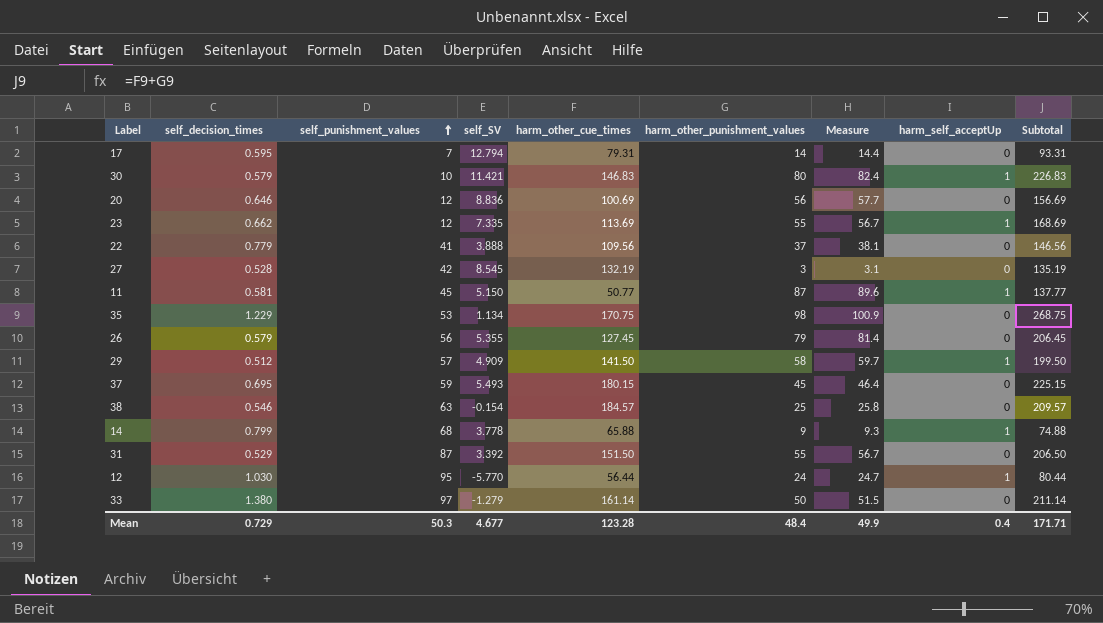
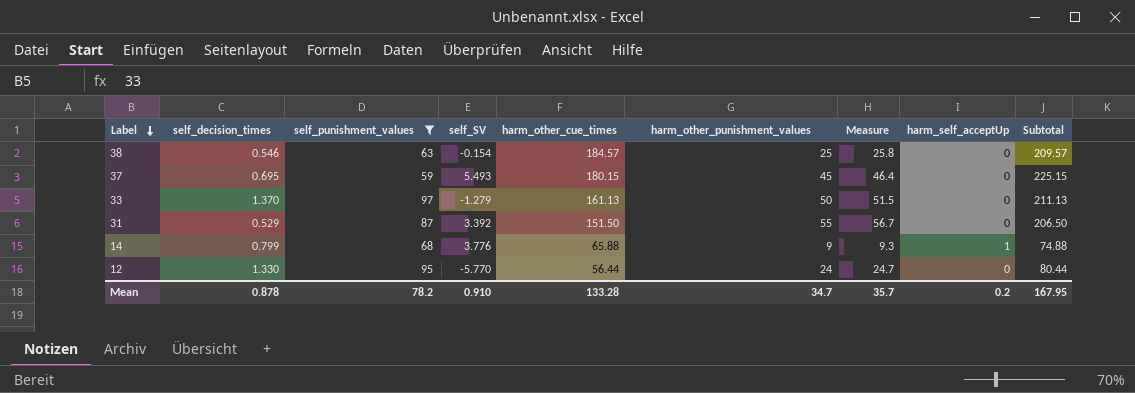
filter: none -> self_punishment_values >= 59
row order: self_punishment_values ascending -> Label descending
33 | self_decision_times: 1.380 -> 1.370
33 | harm_other_cue_times: 161.14 -> 161.13
33 | Subtotal: 211.14 -> 211.13
14 | self_SV: 3.778 -> 3.776
12 | self_decision_times: 1.030 -> 1.330
12 | harm_self_acceptUp: 1 -> 0
Mean | self_decision_times: 0.729 -> 0.878
Mean | self_punishment_values: 50.3 -> 78.2
Mean | self_SV: 4.677 -> 0.910
Mean | harm_other_cue_times: 123.28 -> 133.28
Mean | harm_other_punishment_values: 48.4 -> 34.7
Mean | Measure: 49.9 -> 35.7
Mean | harm_self_acceptUp: 0.4 -> 0.2
Mean | Subtotal: 171.71 -> 167.95

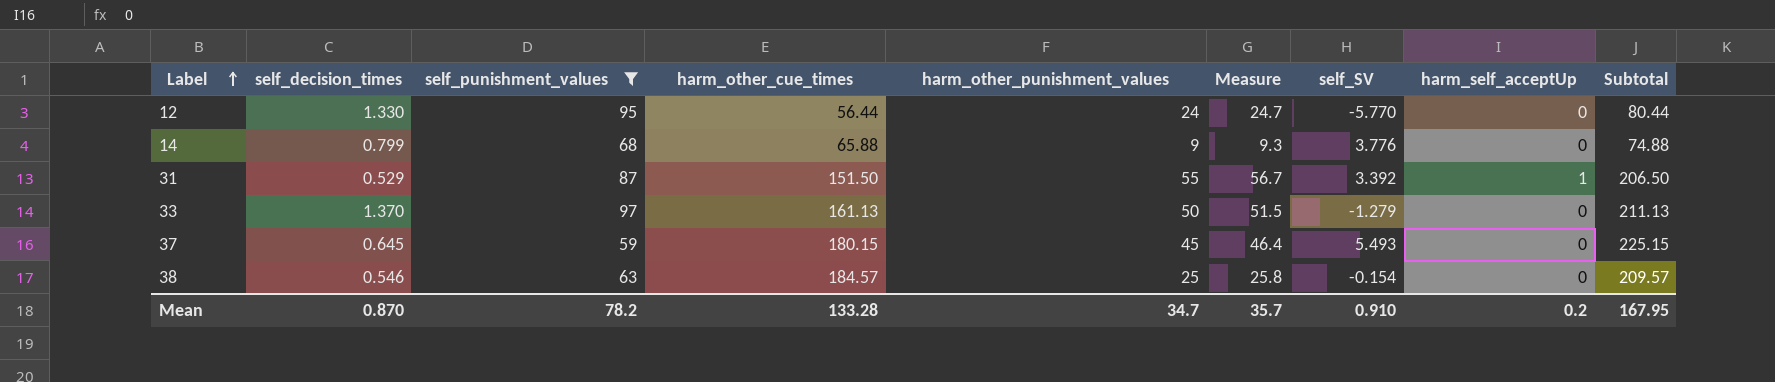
row order: Label descending -> Label ascending
column self_SV | position: 4 -> 7
14 | harm_self_acceptUp: 1 -> 0
31 | harm_self_acceptUp: 0 -> 1
37 | self_decision_times: 0.695 -> 0.645
Mean | self_decision_times: 0.878 -> 0.870

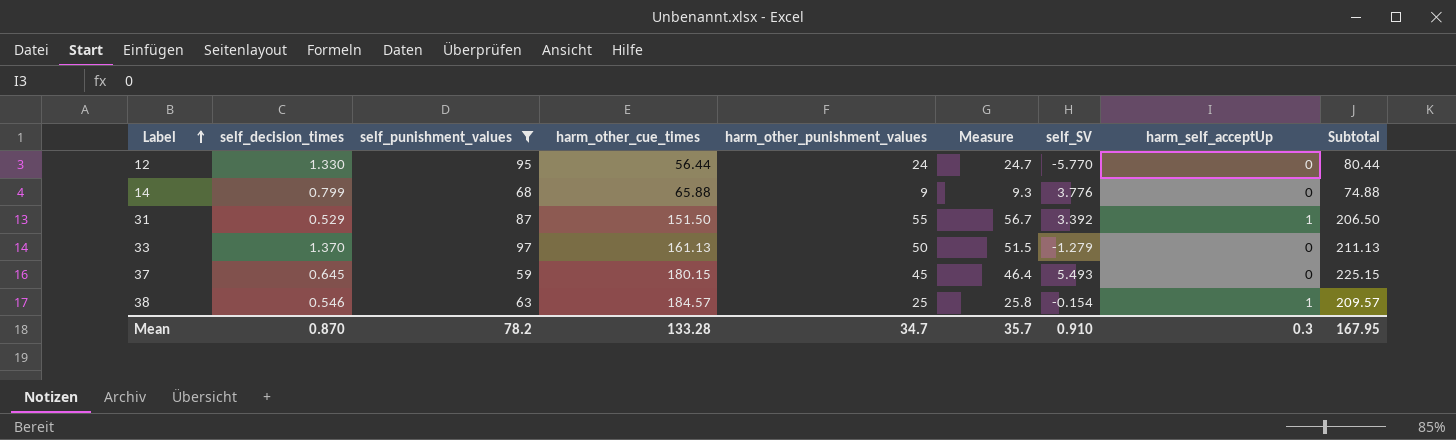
38 | harm_self_acceptUp: 0 -> 1
Mean | harm_self_acceptUp: 0.2 -> 0.3

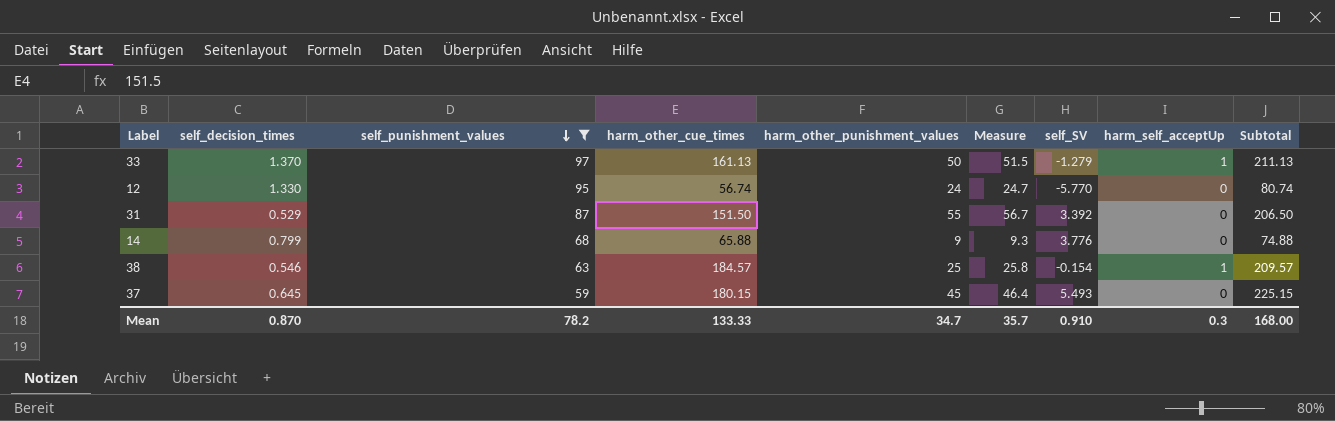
row order: Label ascending -> self_punishment_values descending
33 | harm_self_acceptUp: 0 -> 1
12 | harm_other_cue_times: 56.44 -> 56.74
12 | Subtotal: 80.44 -> 80.74
31 | harm_self_acceptUp: 1 -> 0
Mean | harm_other_cue_times: 133.28 -> 133.33
Mean | Subtotal: 167.95 -> 168.00

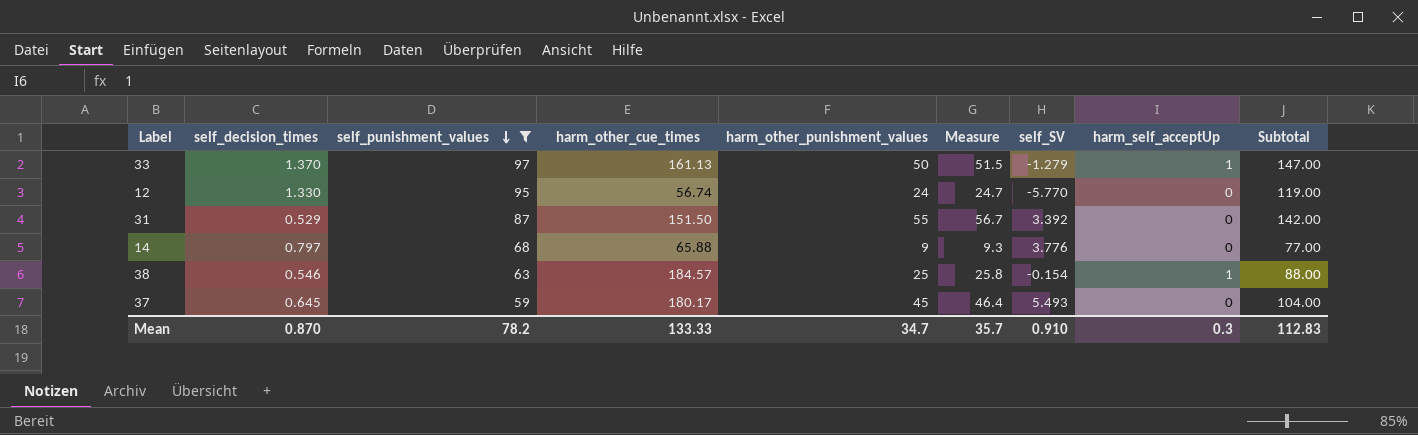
column Subtotal | formula: [harm_other_cue_times] + [harm_other_punishment_values] -> [self_punishment_values] + [harm_other_punishment_values]
14 | self_decision_times: 0.799 -> 0.797
37 | harm_other_cue_times: 180.15 -> 180.17
Mean | Subtotal: 168.00 -> 112.83

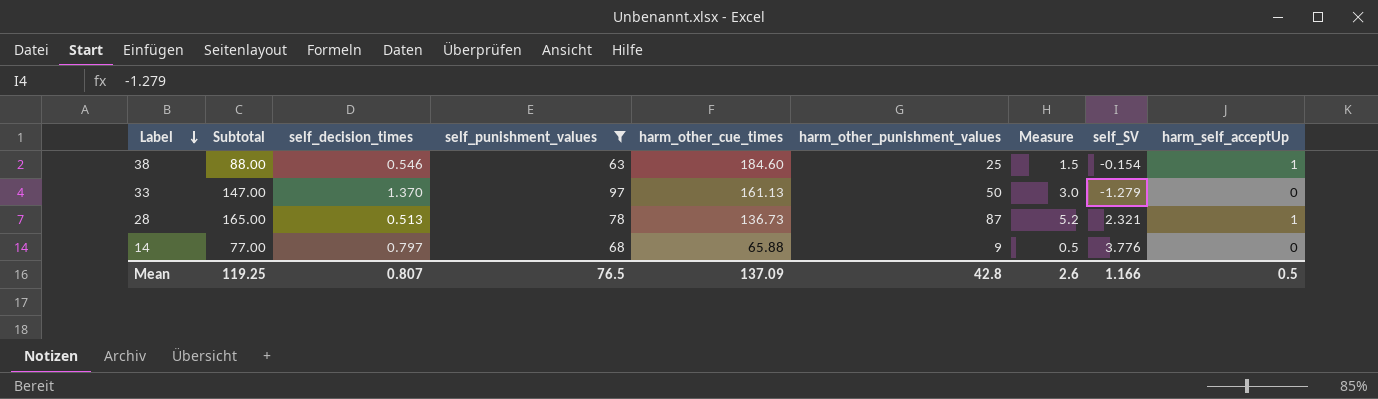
row order: self_punishment_values descending -> Label descending
column Subtotal | position: 9 -> 2
column Measure | formula: [harm_other_punishment_values] * 1.03 -> [harm_other_punishment_values] * 0.06
row 12: 1.330 | 95 | 56.74 | 24 | 24.7 | -5.770 | 0 | 119.00 -> none
row 31: 0.529 | 87 | 151.50 | 55 | 56.7 | 3.392 | 0 | 142.00 -> none
row 37: 0.645 | 59 | 180.17 | 45 | 46.4 | 5.493 | 0 | 104.00 -> none
38 | harm_other_cue_times: 184.57 -> 184.60
33 | harm_self_acceptUp: 1 -> 0
row 28: none -> 165.00 | 0.513 | 78 | 136.73 | 87 | 5.2 | 2.321 | 1
Mean | Subtotal: 112.83 -> 119.25
Mean | self_decision_times: 0.870 -> 0.807
Mean | self_punishment_values: 78.2 -> 76.5
Mean | harm_other_cue_times: 133.33 -> 137.09
Mean | harm_other_punishment_values: 34.7 -> 42.8
Mean | Measure: 35.7 -> 2.6
Mean | self_SV: 0.910 -> 1.166
Mean | harm_self_acceptUp: 0.3 -> 0.5

